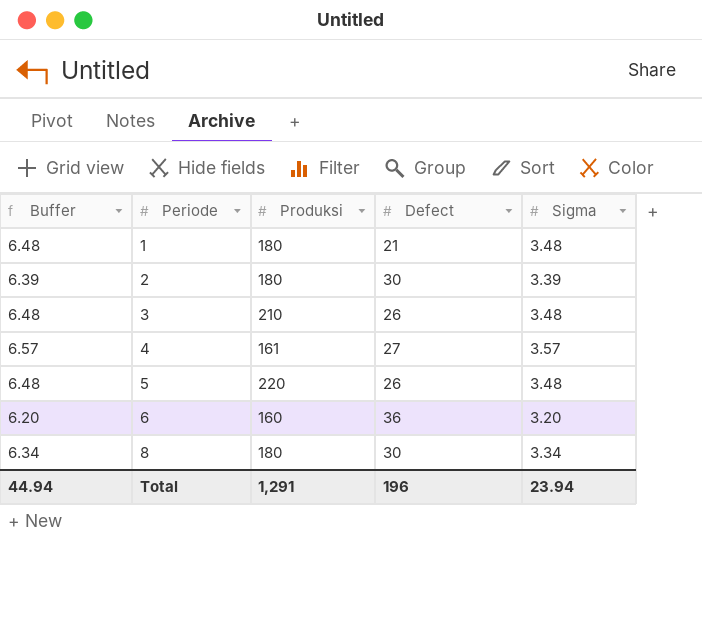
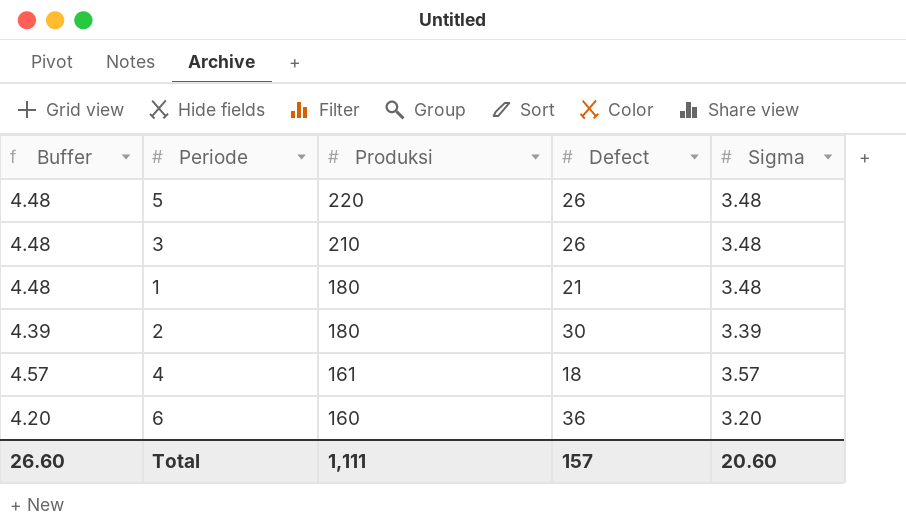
row order: Periode ascending -> Produksi descending
column Buffer | formula: [Sigma] + 3 -> [Sigma] + 1
row 8: 6.34 | 180 | 30 | 3.34 -> none
4 | Defect: 27 -> 18
Total | Buffer: 44.94 -> 26.60
Total | Produksi: 1,291 -> 1,111
Total | Defect: 196 -> 157
Total | Sigma: 23.94 -> 20.60

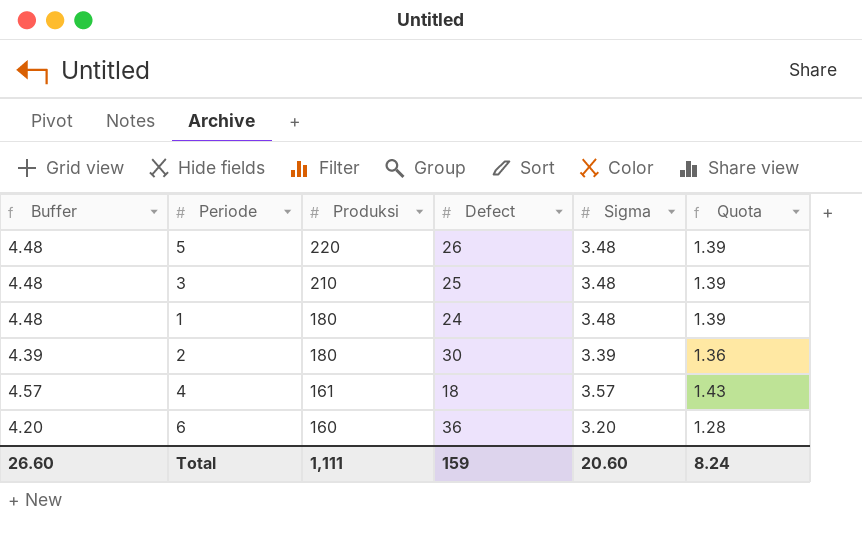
column Quota | formula: none -> [Sigma] * 0.4
3 | Defect: 26 -> 25
1 | Defect: 21 -> 24
Total | Defect: 157 -> 159

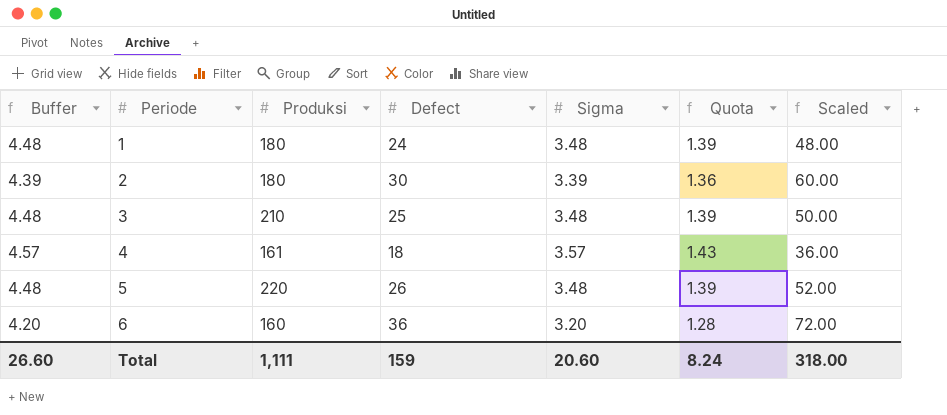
row order: Produksi descending -> Periode ascending
column Scaled | formula: none -> [Defect] * 2

